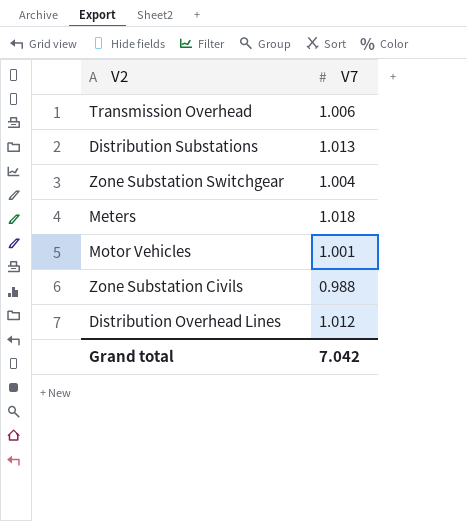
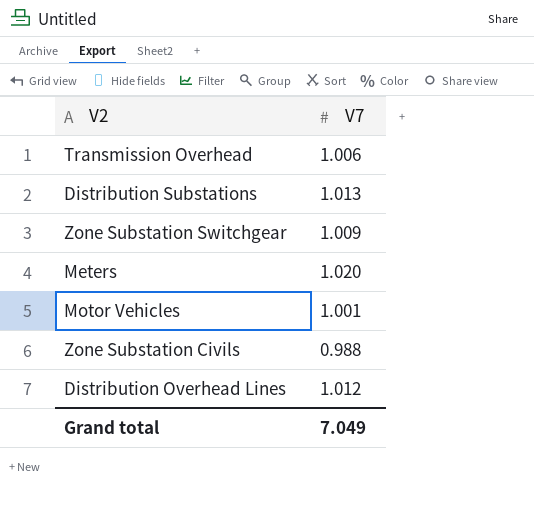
Zone Substation Switchgear | V7: 1.004 -> 1.009
Meters | V7: 1.018 -> 1.020
Grand total | V7: 7.042 -> 7.049

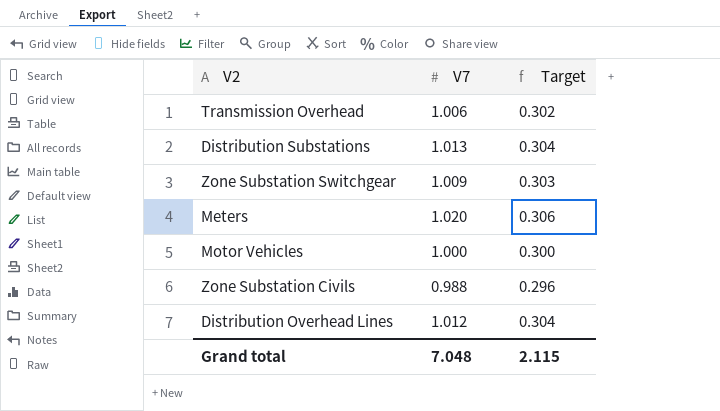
column Target | formula: none -> [V7] * 0.3
Motor Vehicles | V7: 1.001 -> 1.000
Grand total | V7: 7.049 -> 7.048

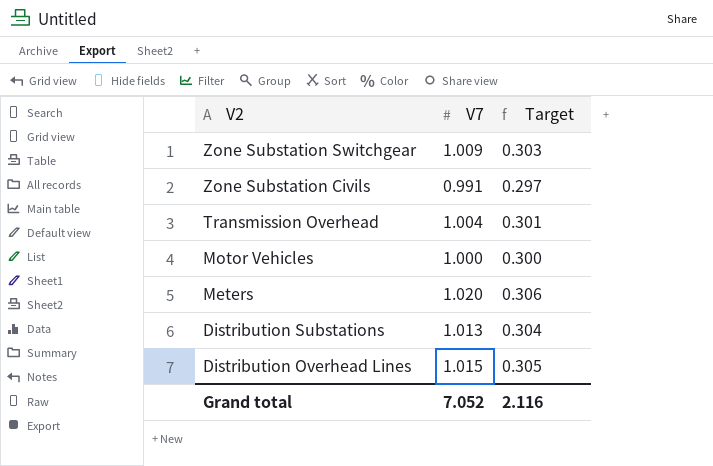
row order: none -> V2 descending
Zone Substation Civils | V7: 0.988 -> 0.991
Zone Substation Civils | Target: 0.296 -> 0.297
Transmission Overhead | V7: 1.006 -> 1.004
Transmission Overhead | Target: 0.302 -> 0.301
Distribution Overhead Lines | V7: 1.012 -> 1.015
Distribution Overhead Lines | Target: 0.304 -> 0.305
Grand total | V7: 7.048 -> 7.052
Grand total | Target: 2.115 -> 2.116

